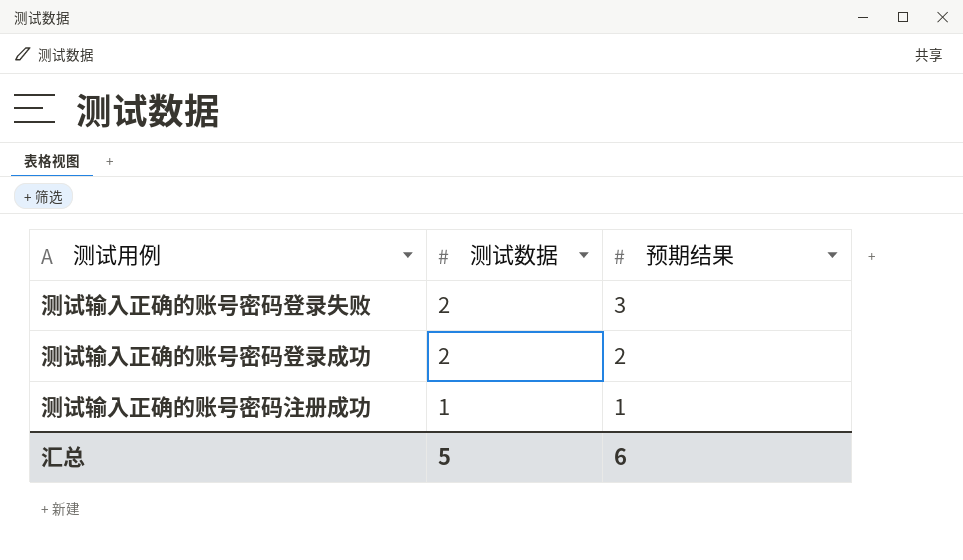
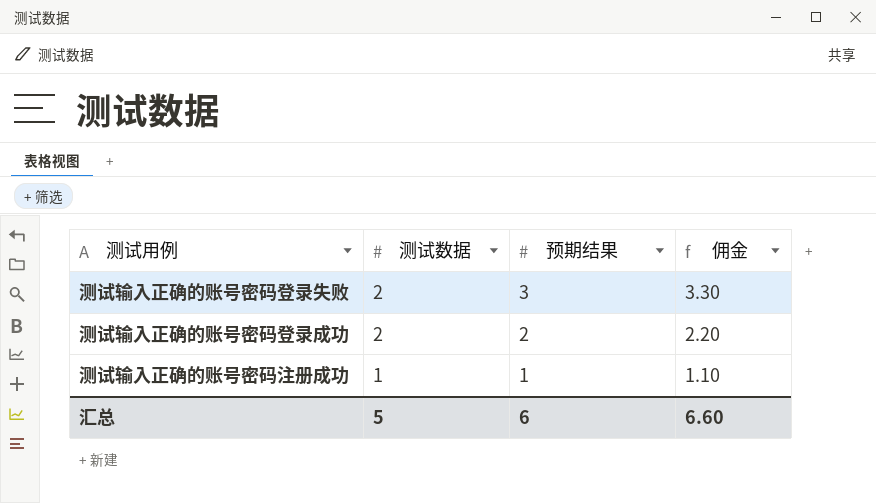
column 佣金 | formula: none -> [预期结果] * 1.1

